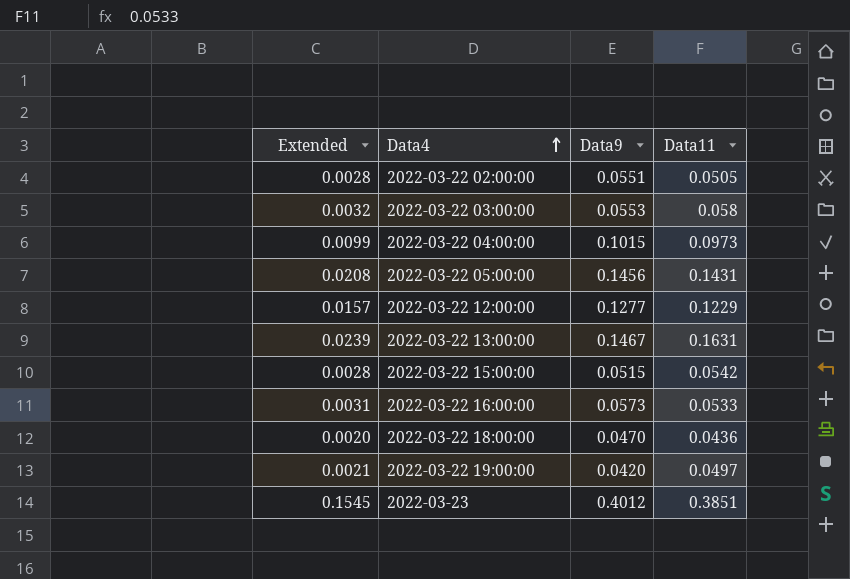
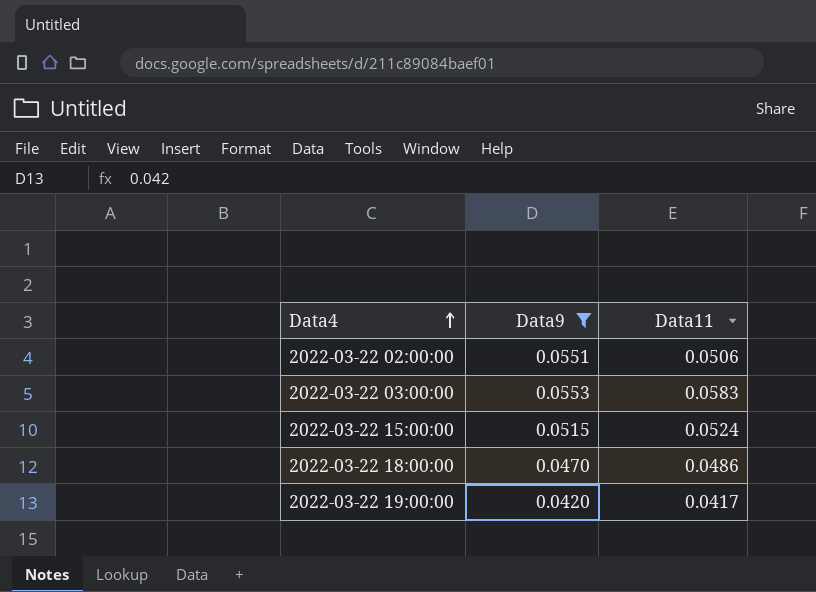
filter: none -> Data9 <= 0.0553
column Extended | formula: [Data9] * [Data11] -> none
2022-03-22 02:00:00 | Data11: 0.0505 -> 0.0506
2022-03-22 03:00:00 | Data11: 0.058 -> 0.0583
2022-03-22 15:00:00 | Data11: 0.0542 -> 0.0524
2022-03-22 18:00:00 | Data11: 0.0436 -> 0.0486
2022-03-22 19:00:00 | Data11: 0.0497 -> 0.0417

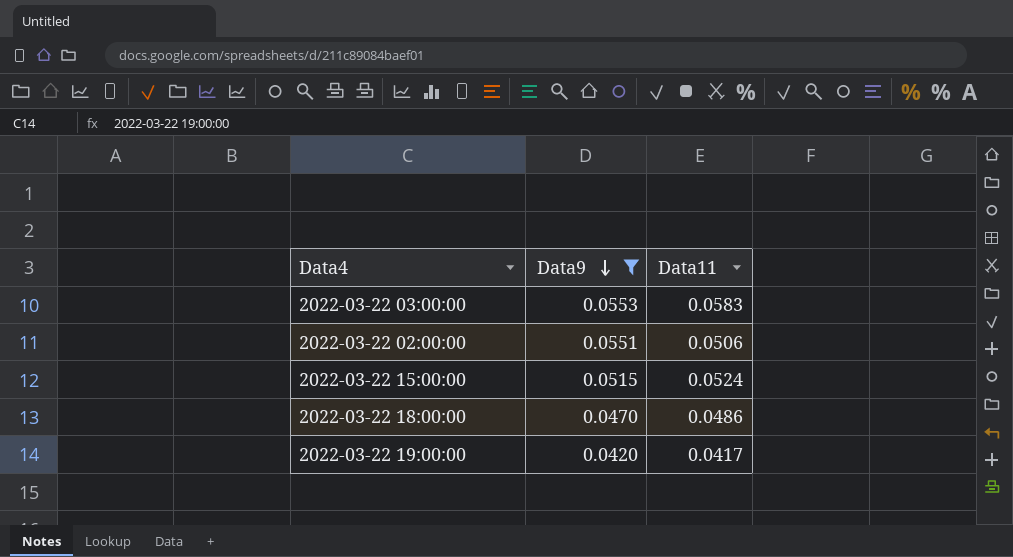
row order: Data4 ascending -> Data9 descending

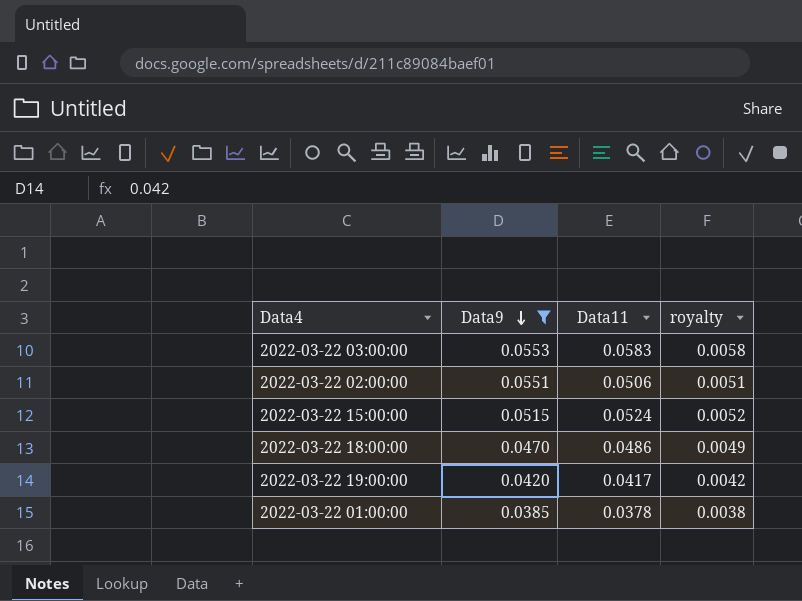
column royalty | formula: none -> [Data11] * 0.1
row 2022-03-22 01:00:00: none -> 0.0385 | 0.0378 | 0.0038

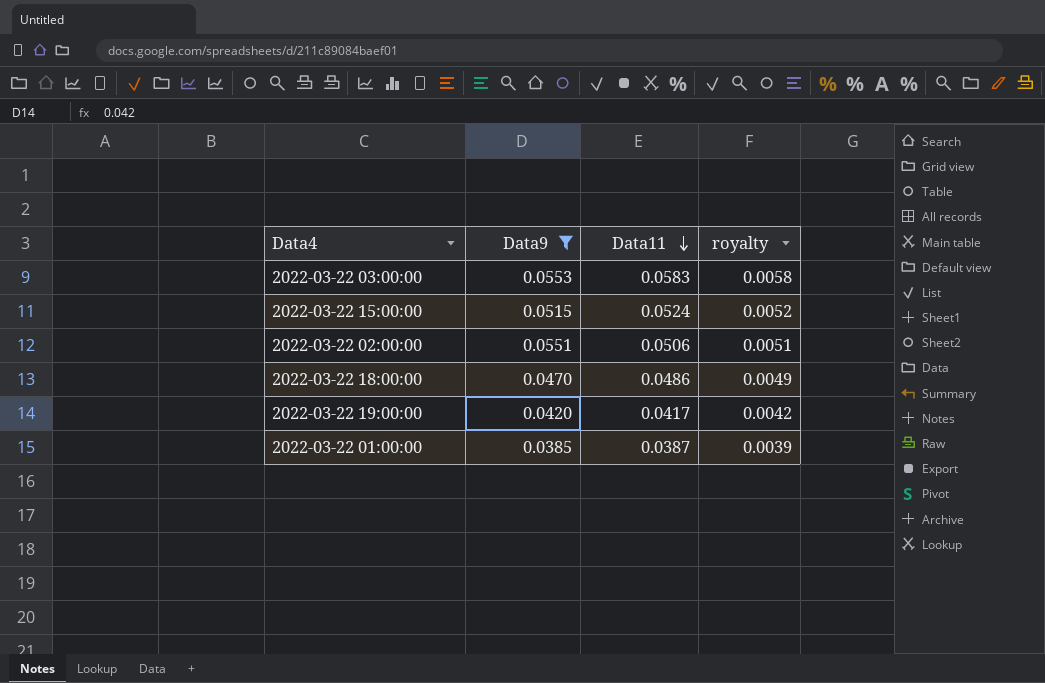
row order: Data9 descending -> Data11 descending
2022-03-22 01:00:00 | Data11: 0.0378 -> 0.0387
2022-03-22 01:00:00 | royalty: 0.0038 -> 0.0039

